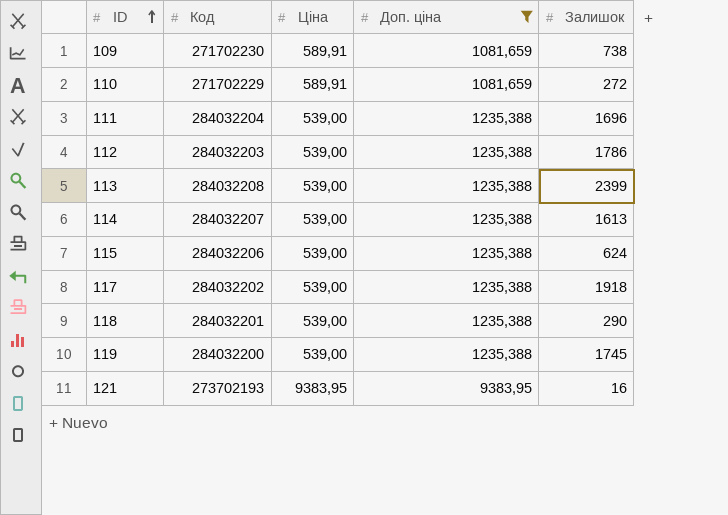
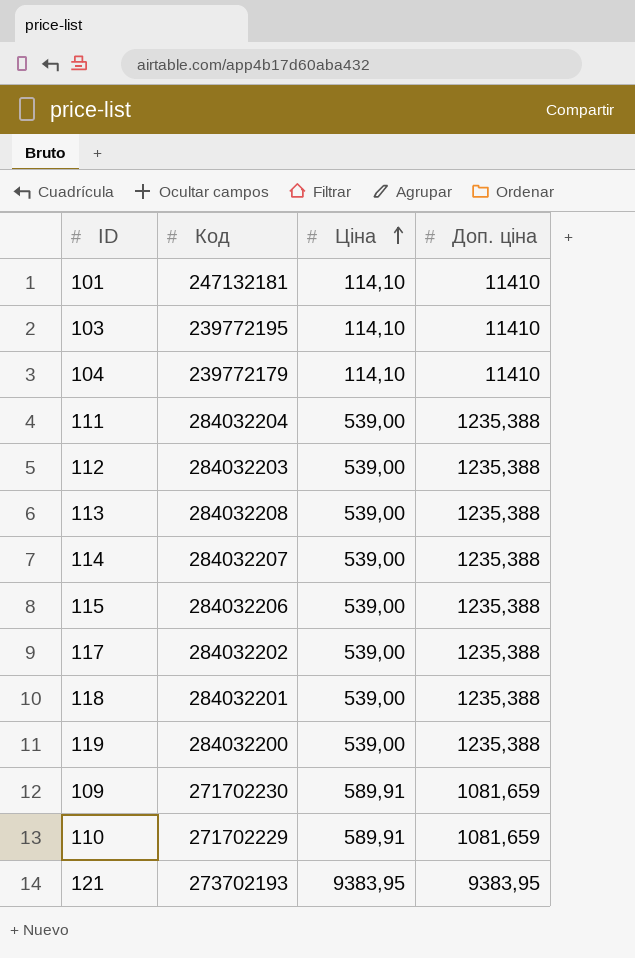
filter: Доп. ціна != 11410 -> none
row order: ID ascending -> Ціна ascending
column Залишок | position: 5 -> none

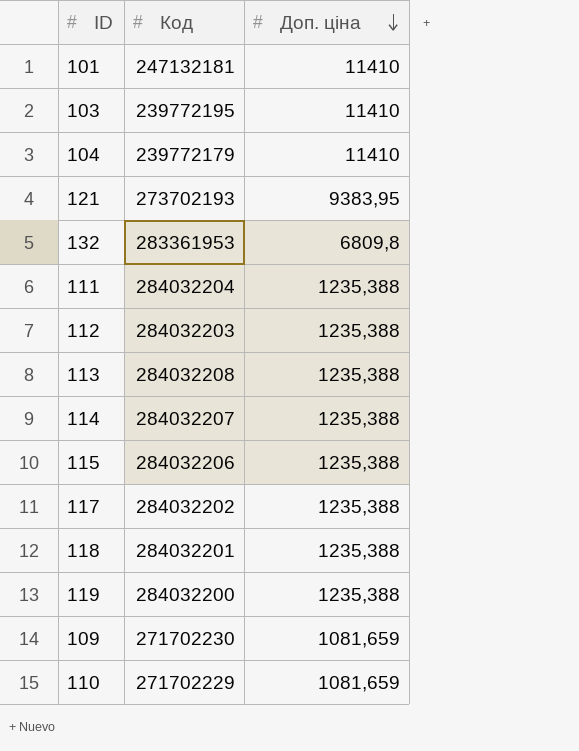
row order: Ціна ascending -> Доп. ціна descending
column Ціна | position: 3 -> none
row 132: none -> 283361953 | 6809,8

